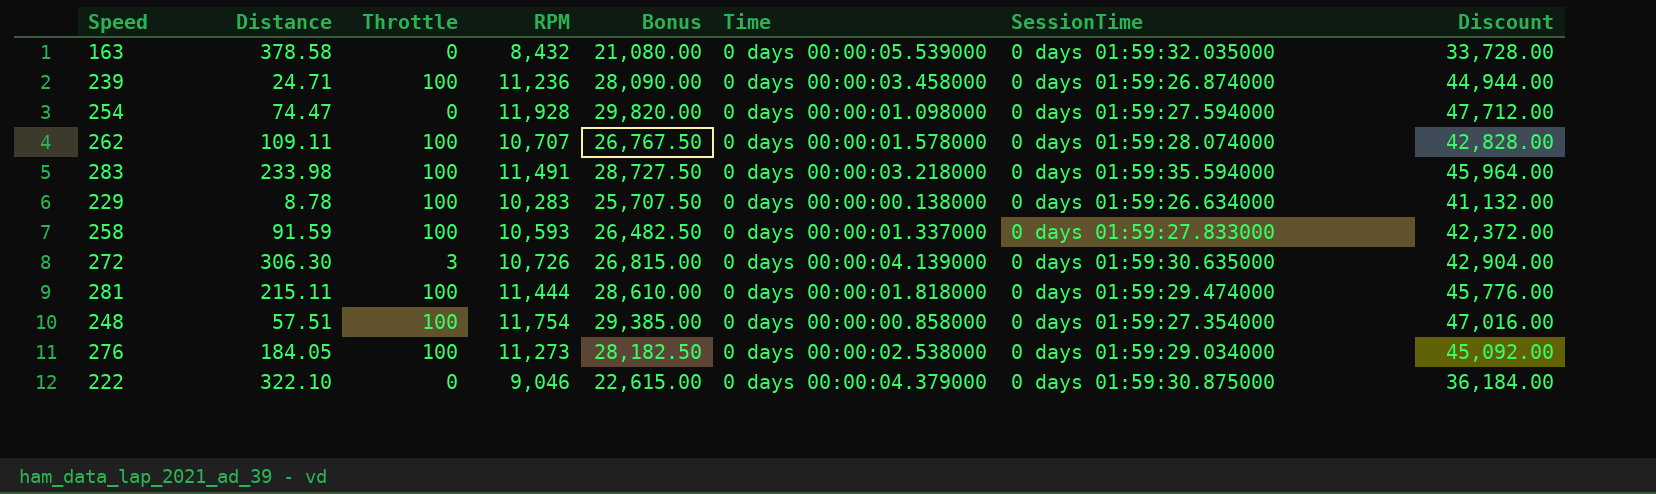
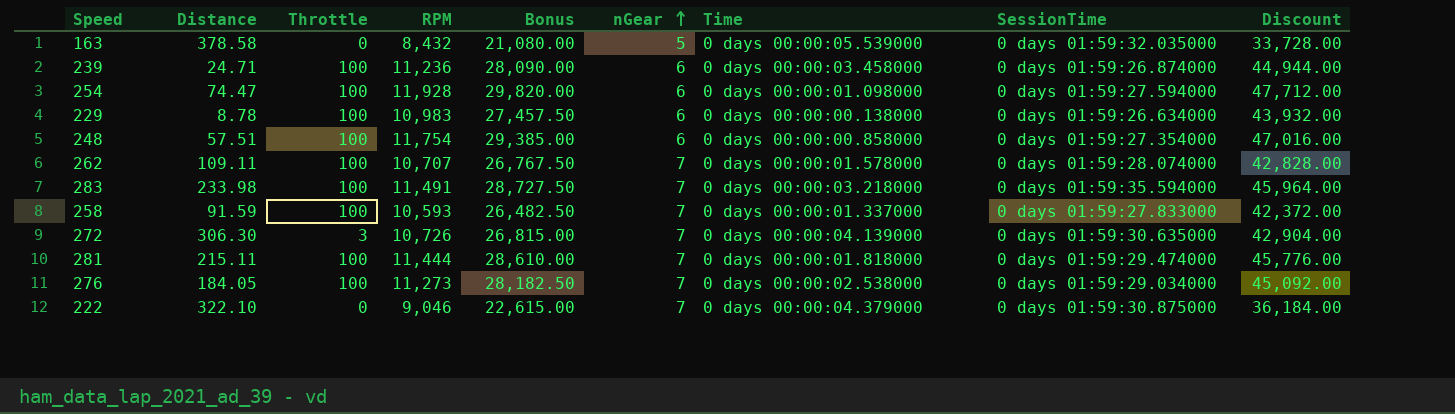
row order: none -> nGear ascending
column nGear | position: none -> 6
254 | Throttle: 0 -> 100
229 | RPM: 10,283 -> 10,983
229 | Bonus: 25,707.50 -> 27,457.50
229 | Discount: 41,132.00 -> 43,932.00

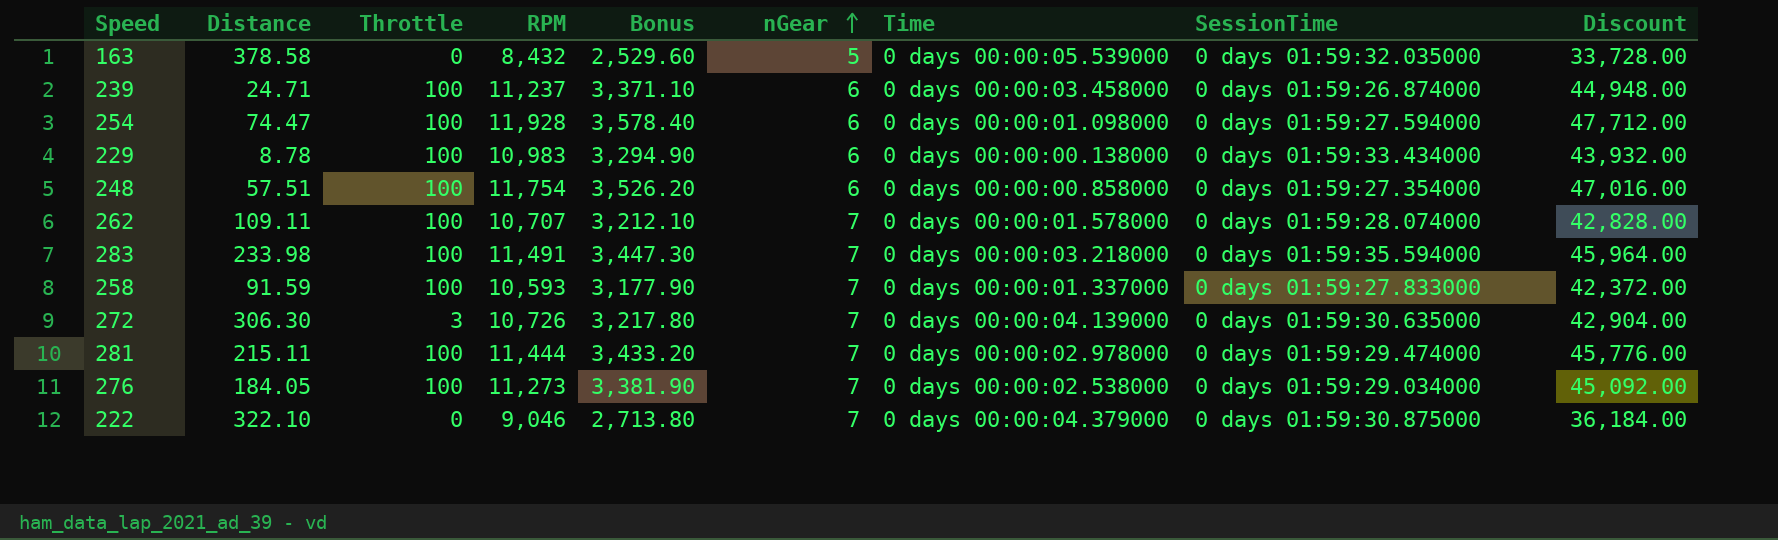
column Bonus | formula: [RPM] * 2.5 -> [RPM] * 0.3
239 | RPM: 11,236 -> 11,237
239 | Discount: 44,944.00 -> 44,948.00
229 | SessionTime: 0 days 01:59:26.634000 -> 0 days 01:59:33.434000
281 | Time: 0 days 00:00:01.818000 -> 0 days 00:00:02.978000

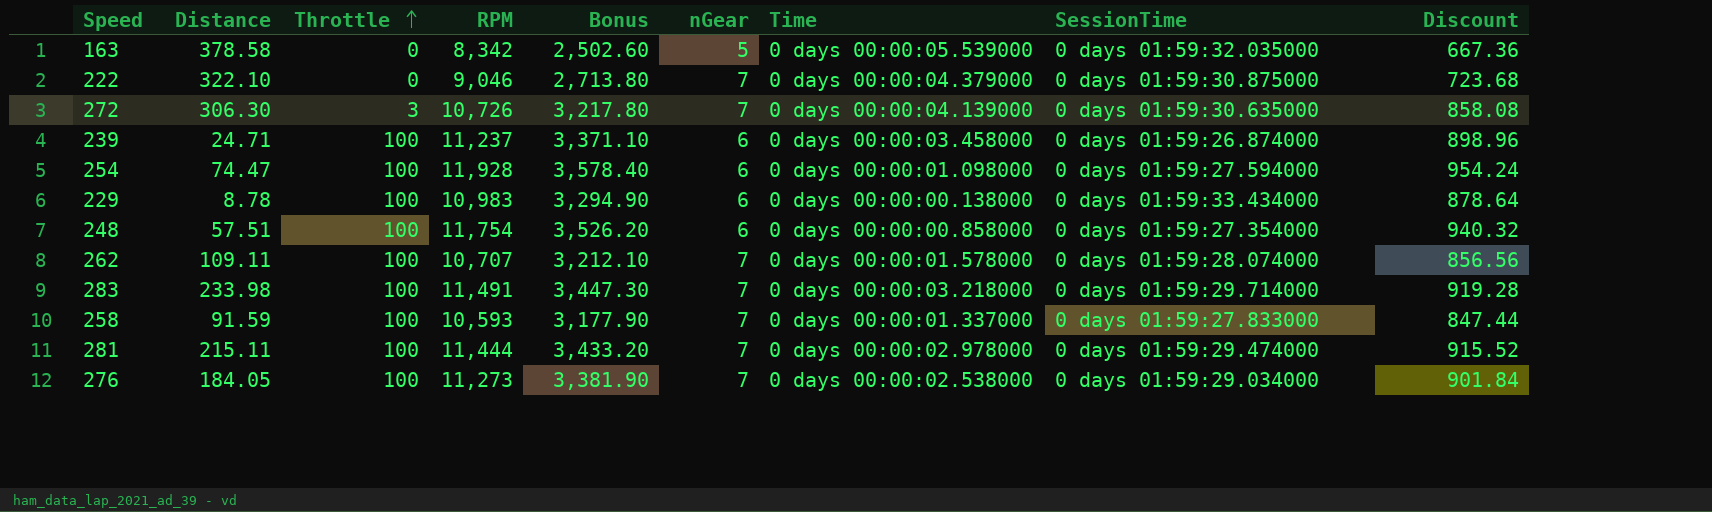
row order: nGear ascending -> Throttle ascending
column Discount | formula: [RPM] * 4 -> [RPM] * 0.08
163 | RPM: 8,432 -> 8,342
163 | Bonus: 2,529.60 -> 2,502.60
283 | SessionTime: 0 days 01:59:35.594000 -> 0 days 01:59:29.714000

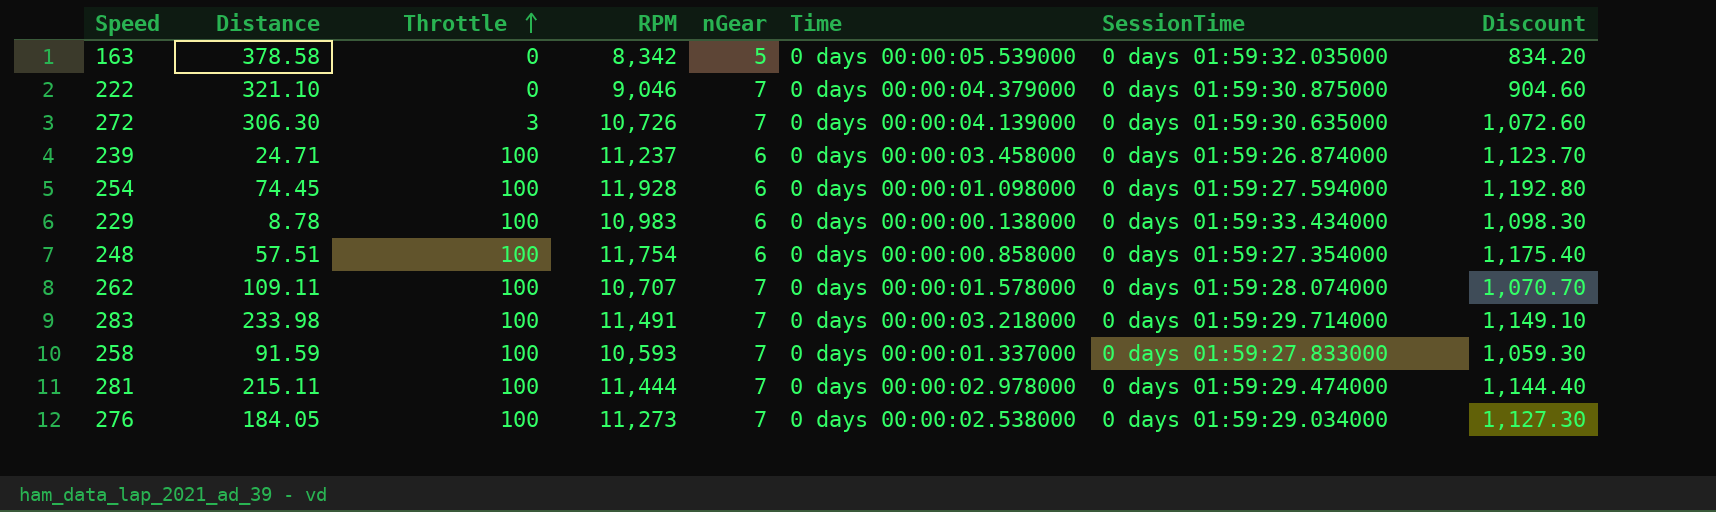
column Bonus | formula: [RPM] * 0.3 -> none
column Discount | formula: [RPM] * 0.08 -> [RPM] * 0.1
222 | Distance: 322.10 -> 321.10
254 | Distance: 74.47 -> 74.45

